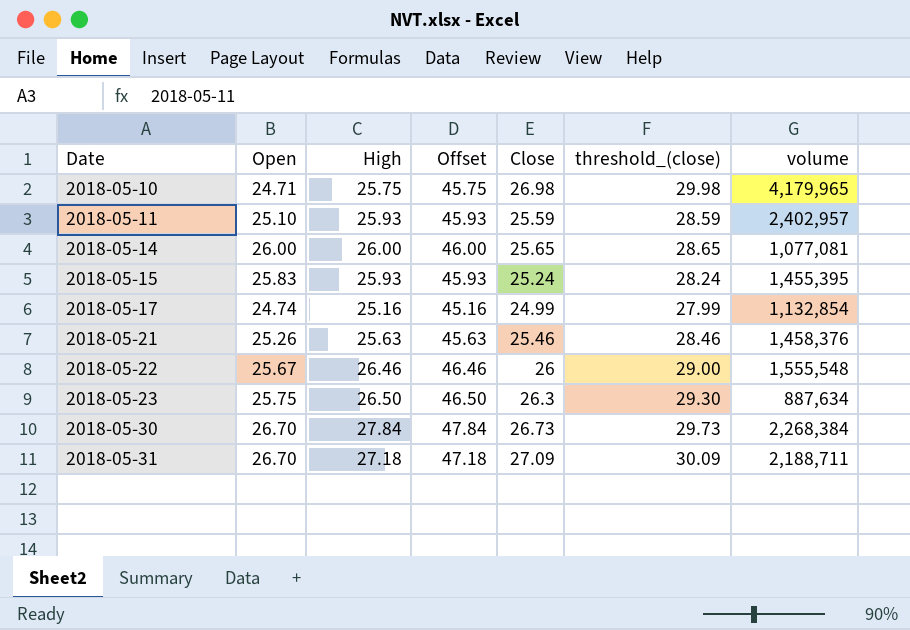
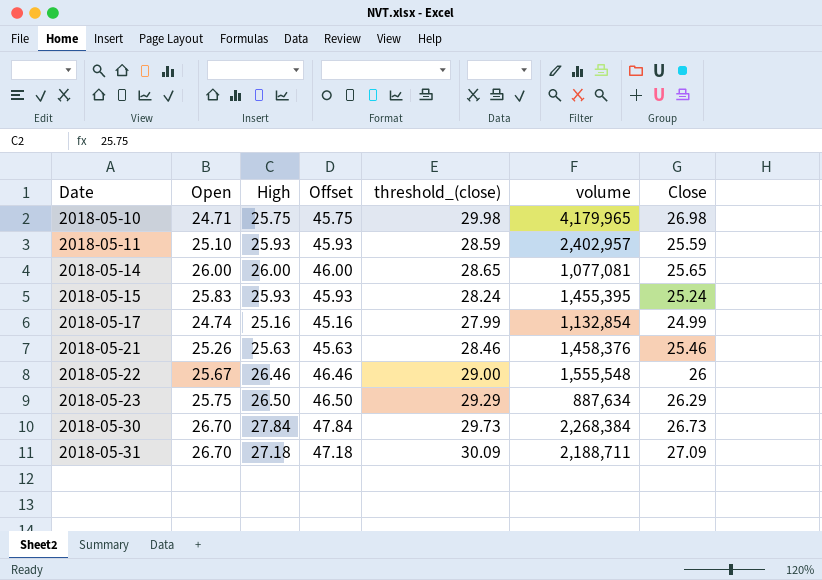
column Close | position: 5 -> 7
2018-05-23 | threshold_(close): 29.30 -> 29.29
2018-05-23 | Close: 26.3 -> 26.29

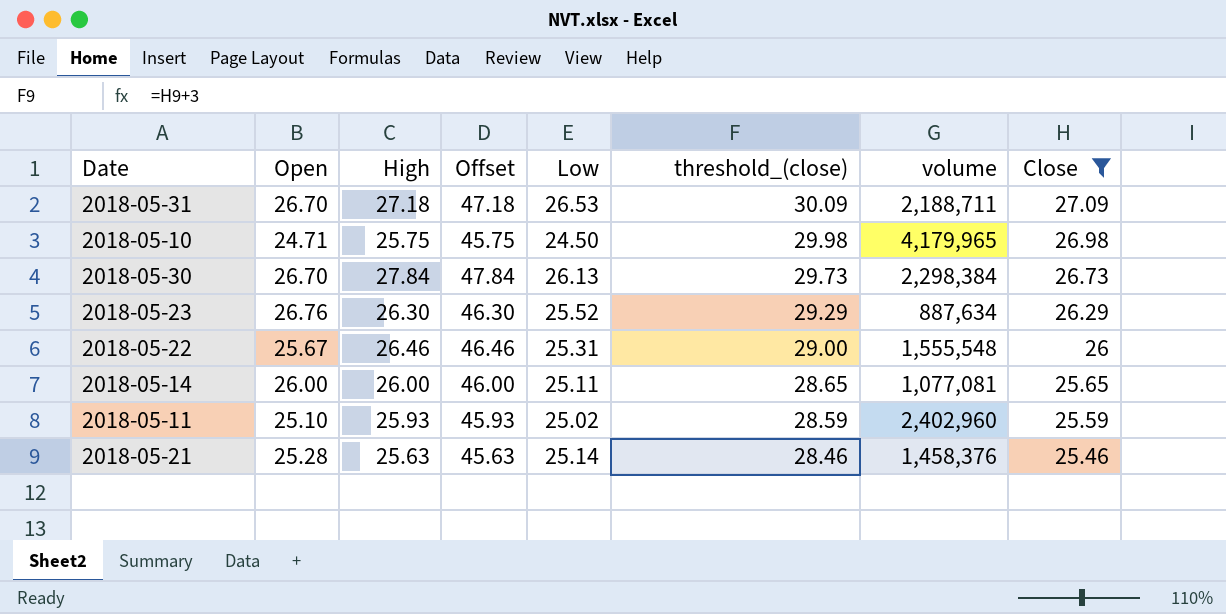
filter: none -> Close >= 25.46
row order: Date ascending -> threshold_(close) descending
column Low | position: none -> 5
2018-05-30 | volume: 2,268,384 -> 2,298,384
2018-05-23 | Open: 25.75 -> 26.76
2018-05-23 | High: 26.50 -> 26.30
2018-05-23 | Offset: 46.50 -> 46.30
2018-05-11 | volume: 2,402,957 -> 2,402,960
2018-05-21 | Open: 25.26 -> 25.28

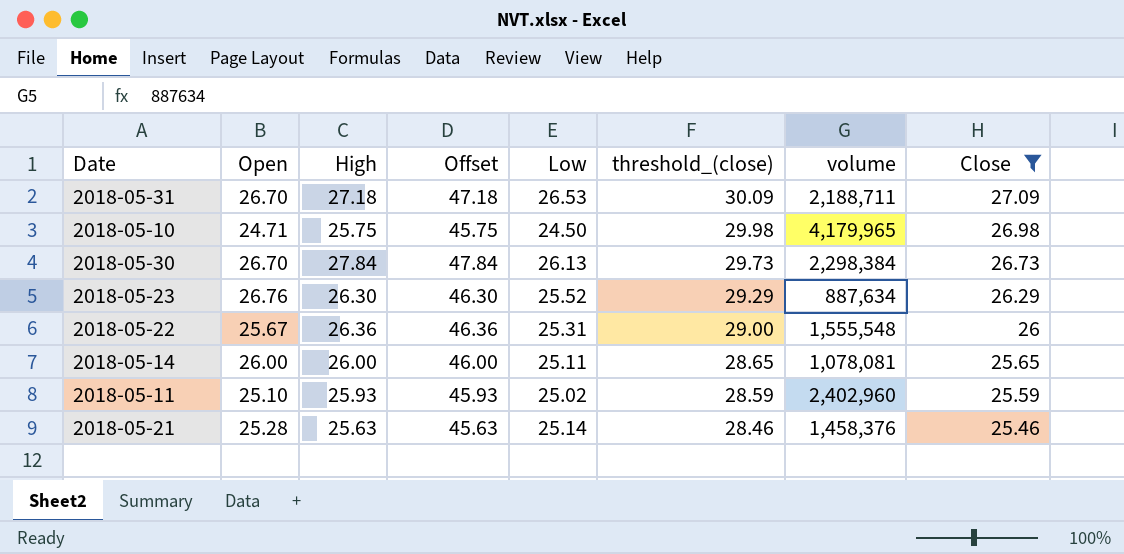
2018-05-22 | High: 26.46 -> 26.36
2018-05-22 | Offset: 46.46 -> 46.36
2018-05-14 | volume: 1,077,081 -> 1,078,081

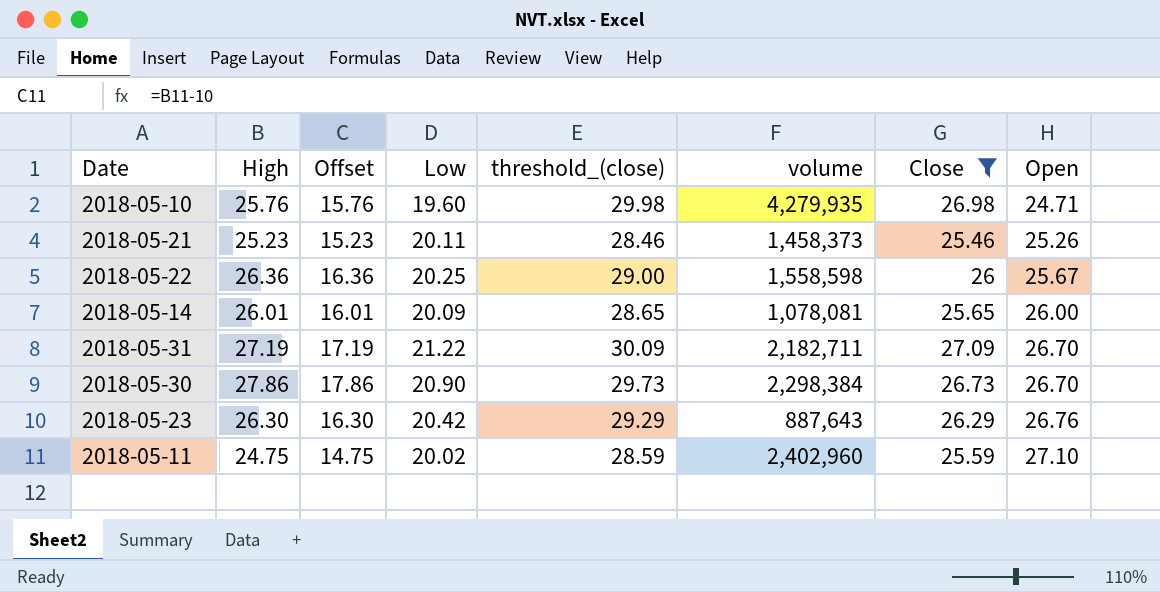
row order: threshold_(close) descending -> Open ascending
column Offset | formula: [High] + 20 -> [High] - 10
column Open | position: 2 -> 8
2018-05-10 | High: 25.75 -> 25.76
2018-05-10 | Low: 24.50 -> 19.60
2018-05-10 | volume: 4,179,965 -> 4,279,935
2018-05-21 | High: 25.63 -> 25.23
2018-05-21 | Low: 25.14 -> 20.11
2018-05-21 | volume: 1,458,376 -> 1,458,373
2018-05-21 | Open: 25.28 -> 25.26
2018-05-22 | Low: 25.31 -> 20.25
2018-05-22 | volume: 1,555,548 -> 1,558,598
2018-05-14 | High: 26.00 -> 26.01
2018-05-14 | Low: 25.11 -> 20.09
2018-05-31 | High: 27.18 -> 27.19
2018-05-31 | Low: 26.53 -> 21.22
2018-05-31 | volume: 2,188,711 -> 2,182,711
2018-05-30 | High: 27.84 -> 27.86
2018-05-30 | Low: 26.13 -> 20.90
2018-05-23 | Low: 25.52 -> 20.42
2018-05-23 | volume: 887,634 -> 887,643
2018-05-11 | High: 25.93 -> 24.75
2018-05-11 | Low: 25.02 -> 20.02
2018-05-11 | Open: 25.10 -> 27.10

